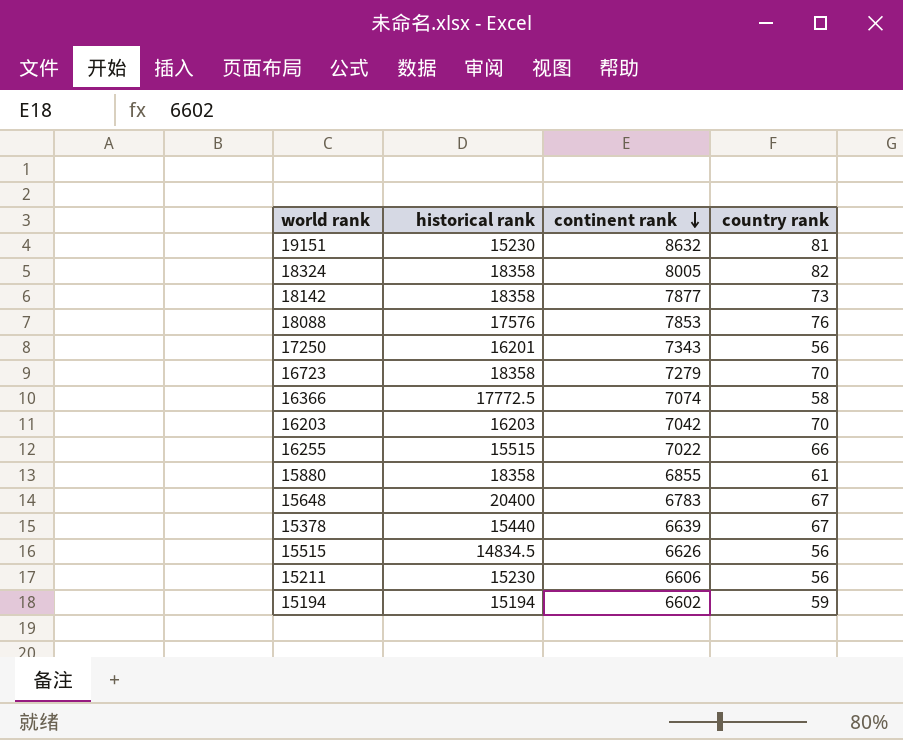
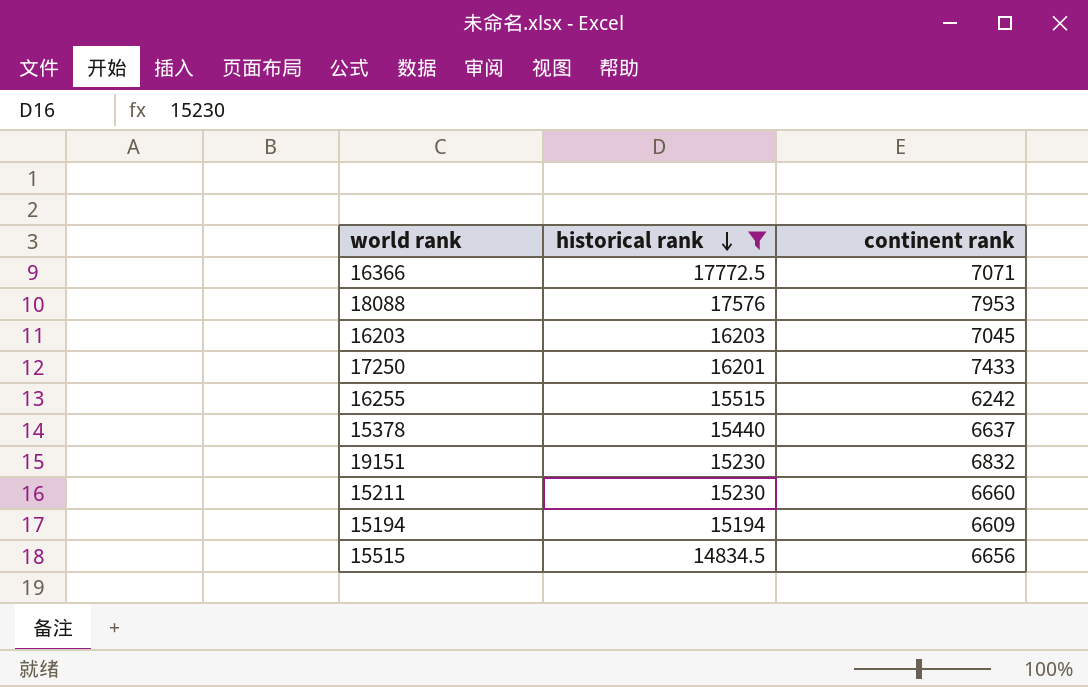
filter: none -> historical rank <= 17772.5
row order: continent rank descending -> historical rank descending
column country rank | position: 4 -> none
16366 | continent rank: 7074 -> 7071
18088 | continent rank: 7853 -> 7953
16203 | continent rank: 7042 -> 7045
17250 | continent rank: 7343 -> 7433
16255 | continent rank: 7022 -> 6242
15378 | continent rank: 6639 -> 6637
19151 | continent rank: 8632 -> 6832
15211 | continent rank: 6606 -> 6660
15194 | continent rank: 6602 -> 6609
15515 | continent rank: 6626 -> 6656

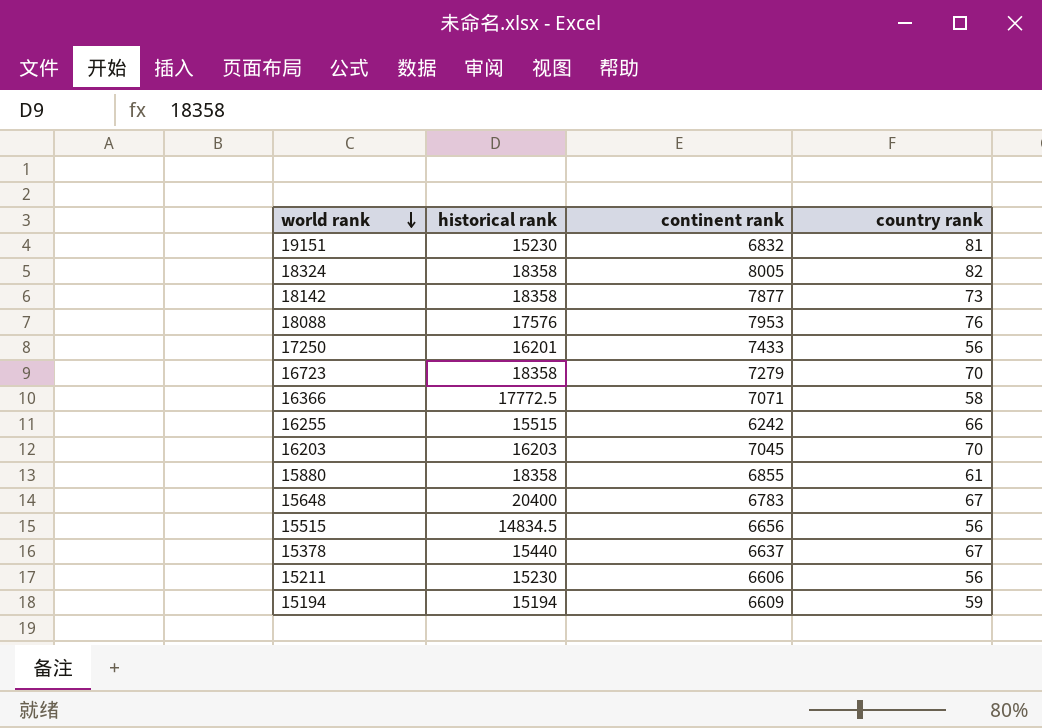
filter: historical rank <= 17772.5 -> none
row order: historical rank descending -> world rank descending
column country rank | position: none -> 4
15211 | continent rank: 6660 -> 6606

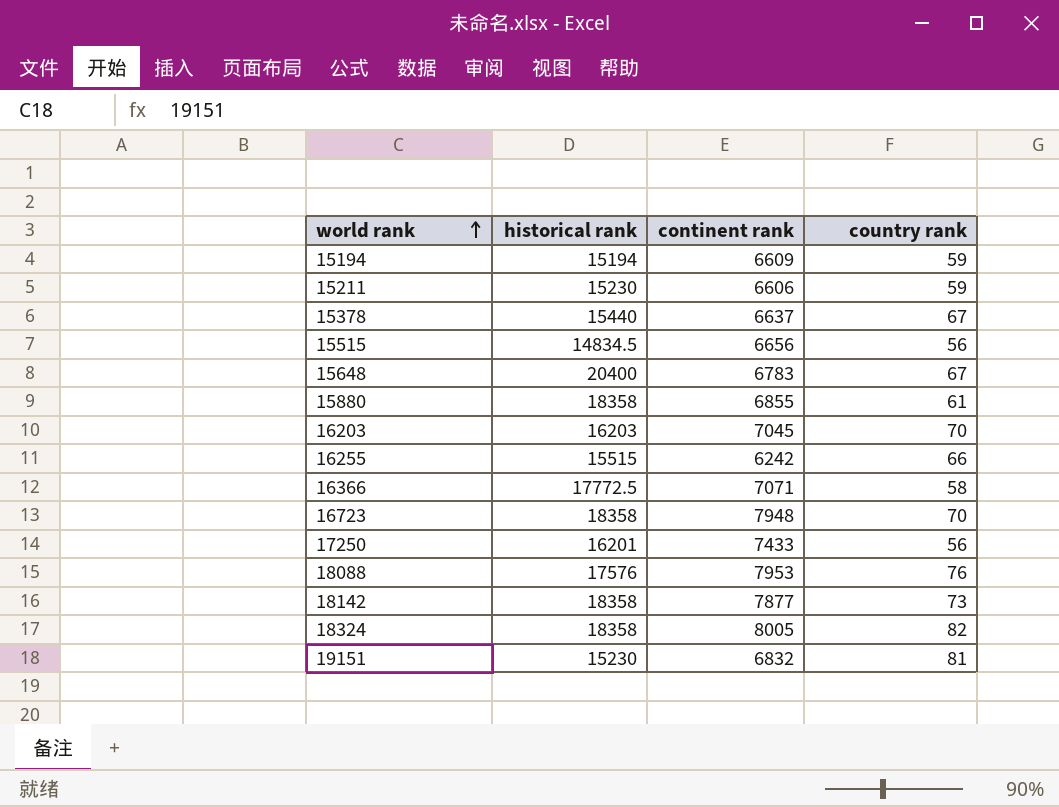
row order: world rank descending -> world rank ascending
15211 | country rank: 56 -> 59
16723 | continent rank: 7279 -> 7948

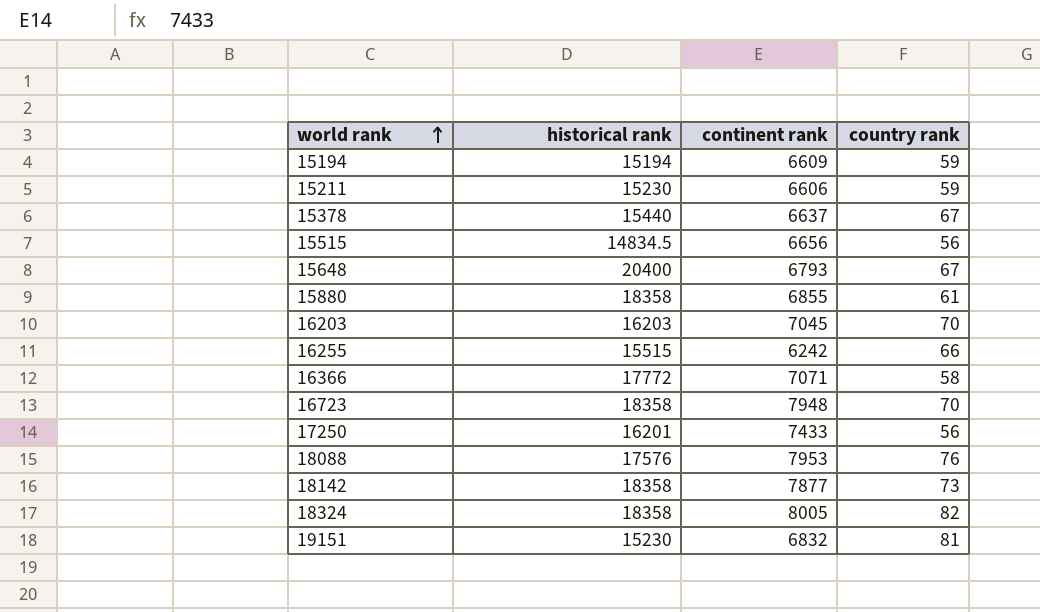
15648 | continent rank: 6783 -> 6793
16366 | historical rank: 17772.5 -> 17772

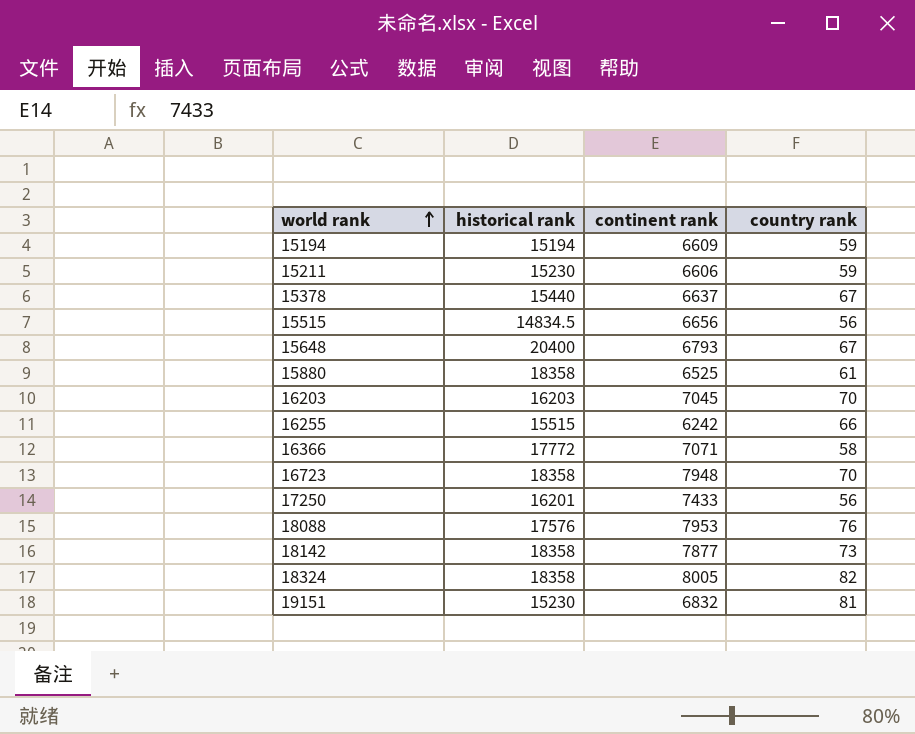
15880 | continent rank: 6855 -> 6525

